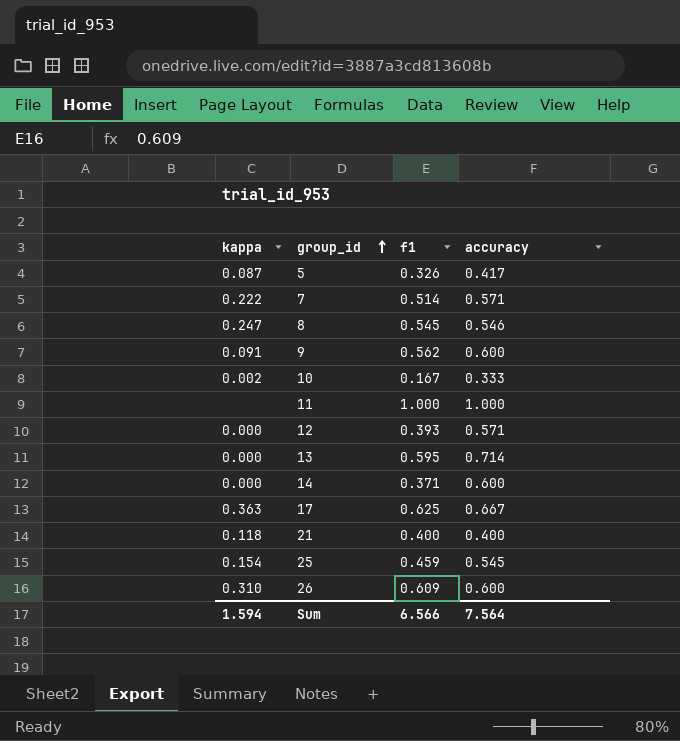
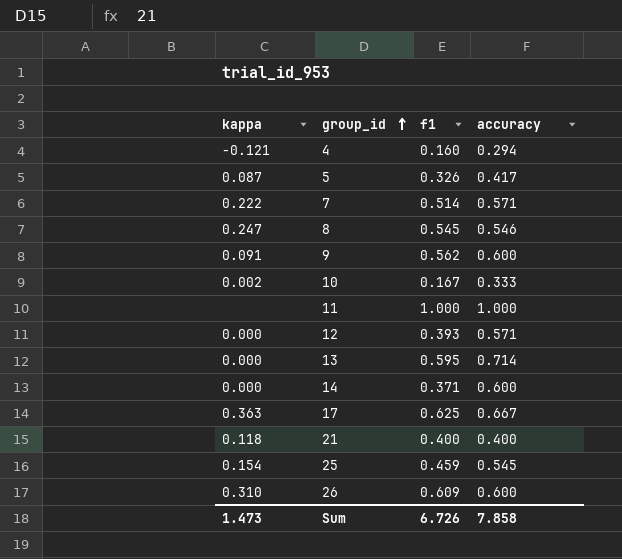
row 4: none -> -0.121 | 0.160 | 0.294
Sum | kappa: 1.594 -> 1.473
Sum | f1: 6.566 -> 6.726
Sum | accuracy: 7.564 -> 7.858

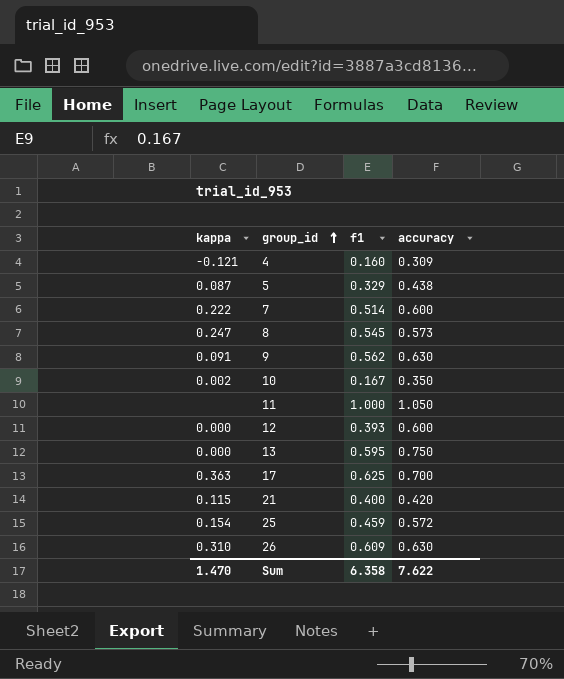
row 14: 0.000 | 0.371 | 0.600 -> none
4 | accuracy: 0.294 -> 0.309
5 | f1: 0.326 -> 0.329
5 | accuracy: 0.417 -> 0.438
7 | accuracy: 0.571 -> 0.600
8 | accuracy: 0.546 -> 0.573
9 | accuracy: 0.600 -> 0.630
10 | accuracy: 0.333 -> 0.350
11 | accuracy: 1.000 -> 1.050
12 | accuracy: 0.571 -> 0.600
13 | accuracy: 0.714 -> 0.750
17 | accuracy: 0.667 -> 0.700
21 | kappa: 0.118 -> 0.115
21 | accuracy: 0.400 -> 0.420
25 | accuracy: 0.545 -> 0.572
26 | accuracy: 0.600 -> 0.630
Sum | kappa: 1.473 -> 1.470
Sum | f1: 6.726 -> 6.358
Sum | accuracy: 7.858 -> 7.622

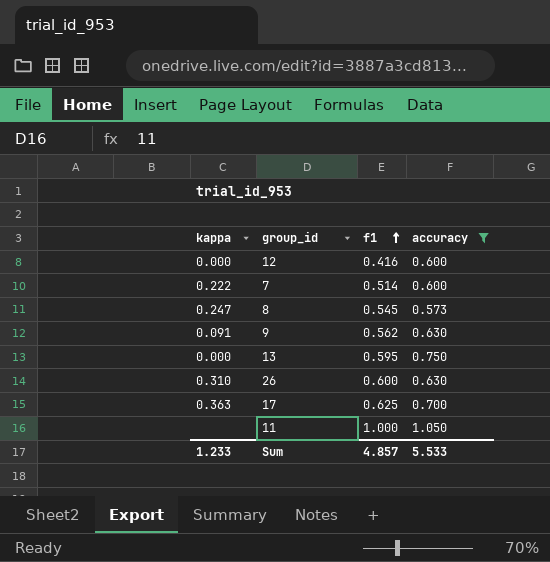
filter: none -> accuracy >= 0.573
row order: group_id ascending -> f1 ascending
12 | f1: 0.393 -> 0.416
26 | f1: 0.609 -> 0.600
Sum | kappa: 1.470 -> 1.233
Sum | f1: 6.358 -> 4.857
Sum | accuracy: 7.622 -> 5.533

